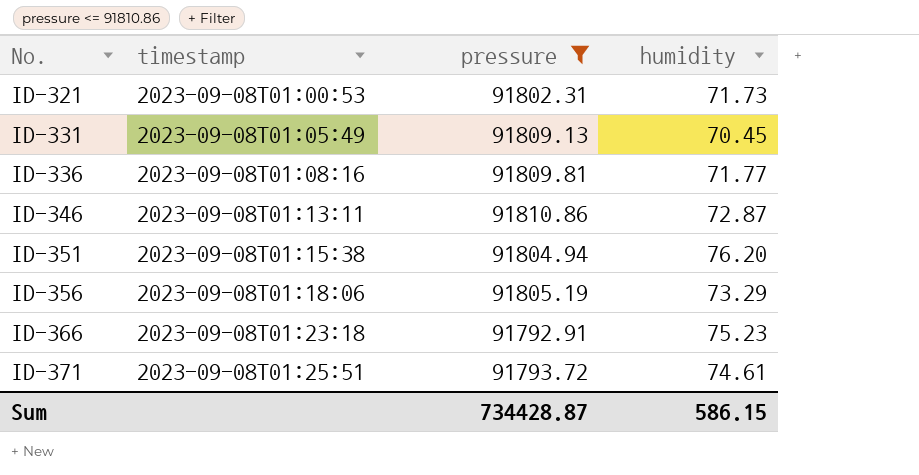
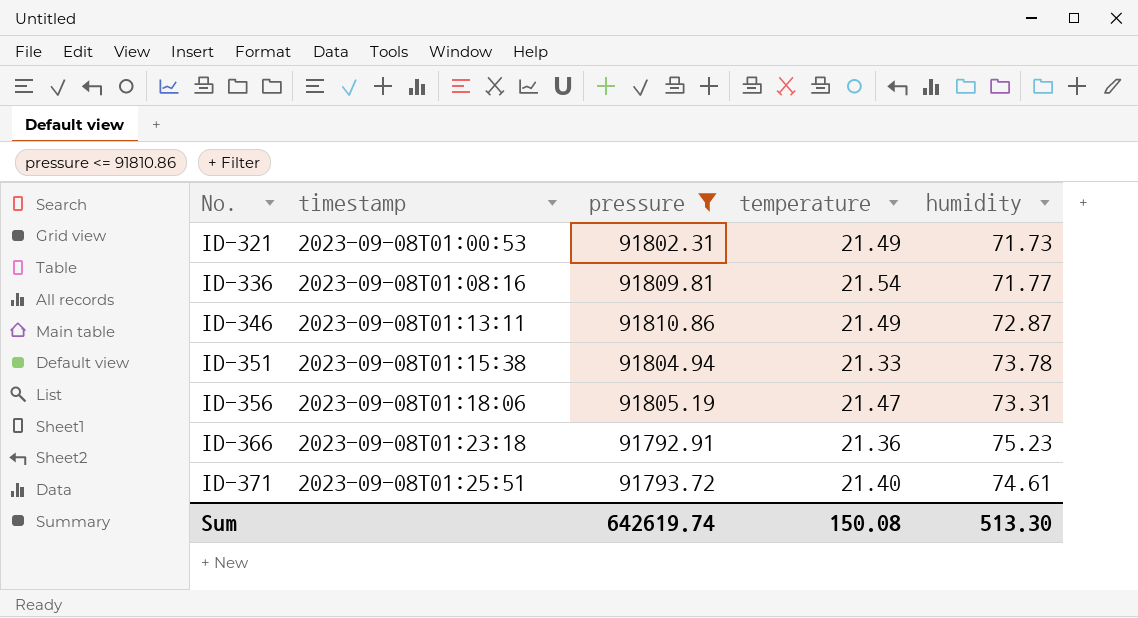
column temperature | position: none -> 4
row ID-331: 2023-09-08T01:05:49 | 91809.13 | 70.45 -> none
ID-351 | humidity: 76.20 -> 73.78
ID-356 | humidity: 73.29 -> 73.31
Sum | pressure: 734428.87 -> 642619.74
Sum | humidity: 586.15 -> 513.30

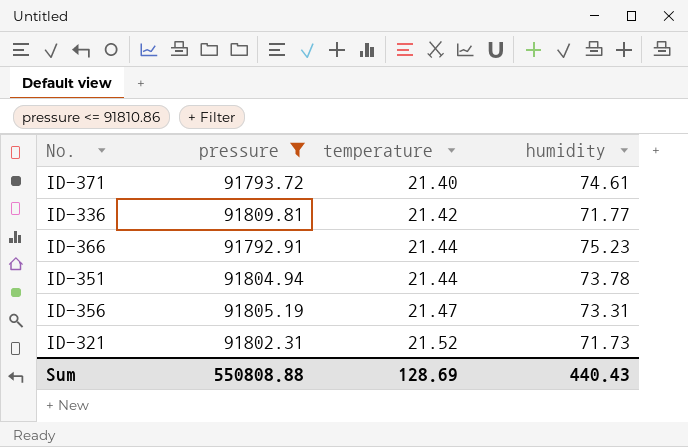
row order: No. ascending -> temperature ascending
column timestamp | position: 2 -> none
row ID-346: 2023-09-08T01:13:11 | 91810.86 | 21.49 | 72.87 -> none
ID-336 | temperature: 21.54 -> 21.42
ID-366 | temperature: 21.36 -> 21.44
ID-351 | temperature: 21.33 -> 21.44
ID-321 | temperature: 21.49 -> 21.52
Sum | pressure: 642619.74 -> 550808.88
Sum | temperature: 150.08 -> 128.69
Sum | humidity: 513.30 -> 440.43

